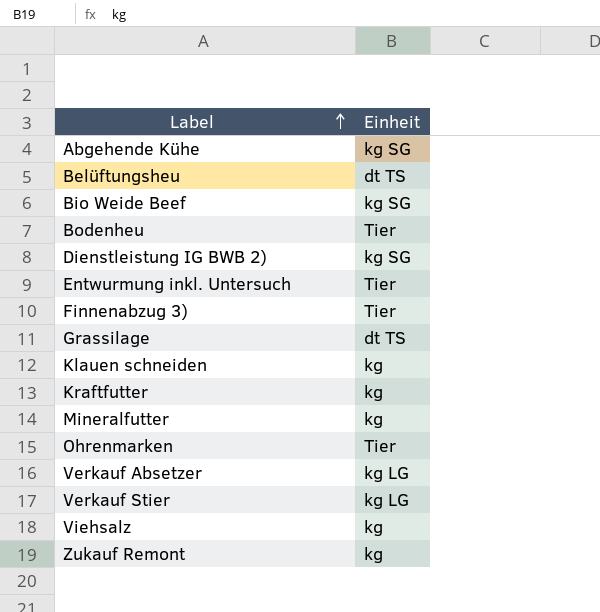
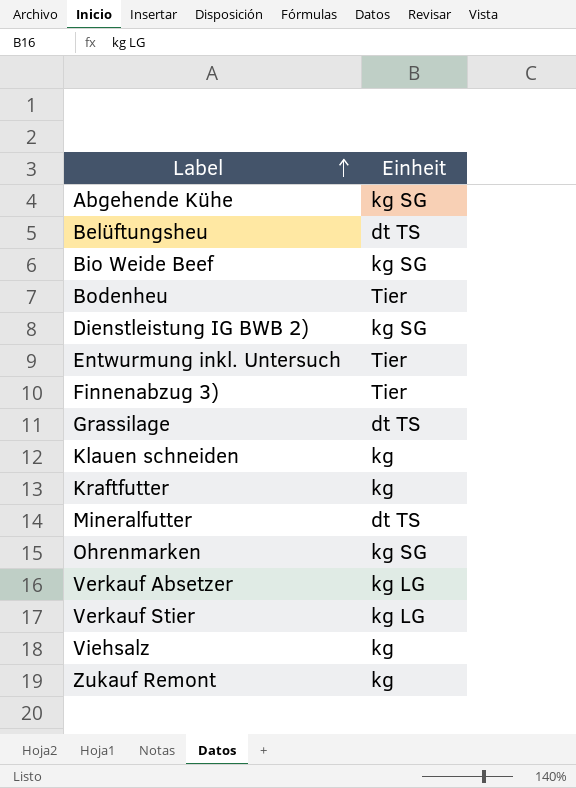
Mineralfutter | Einheit: kg -> dt TS
Ohrenmarken | Einheit: Tier -> kg SG

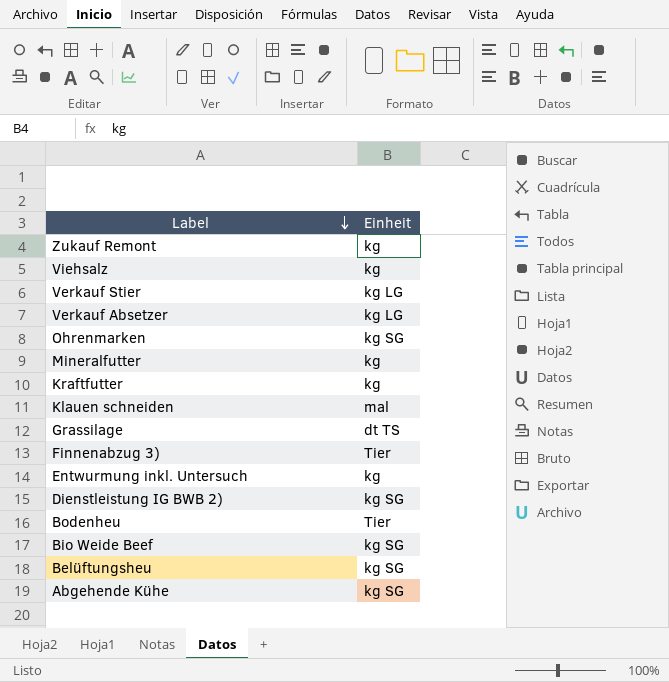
row order: Label ascending -> Label descending
Mineralfutter | Einheit: dt TS -> kg
Klauen schneiden | Einheit: kg -> mal
Entwurmung inkl. Untersuch | Einheit: Tier -> kg
Belüftungsheu | Einheit: dt TS -> kg SG

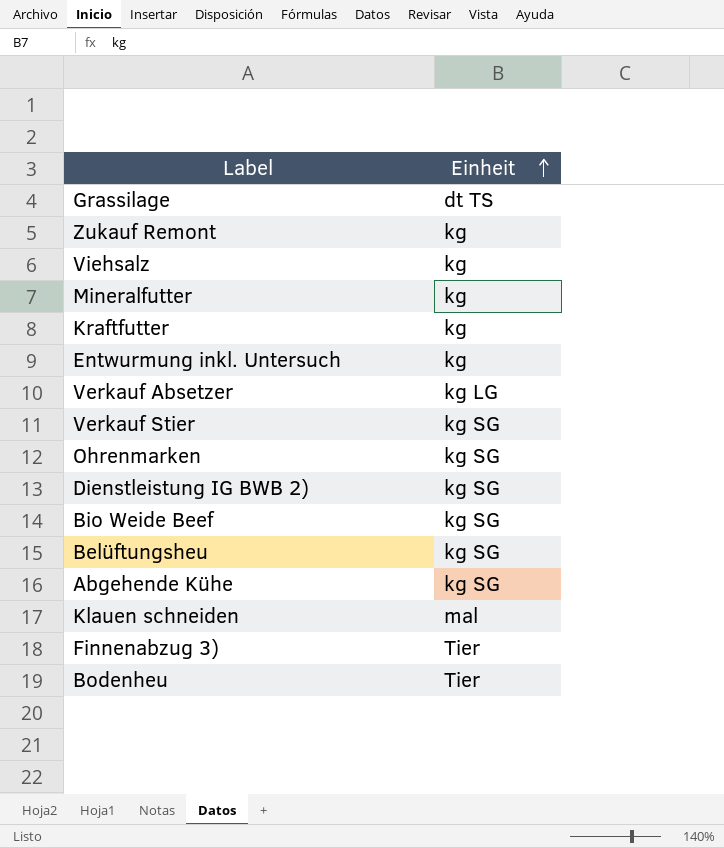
row order: Label descending -> Einheit ascending
Verkauf Stier | Einheit: kg LG -> kg SG

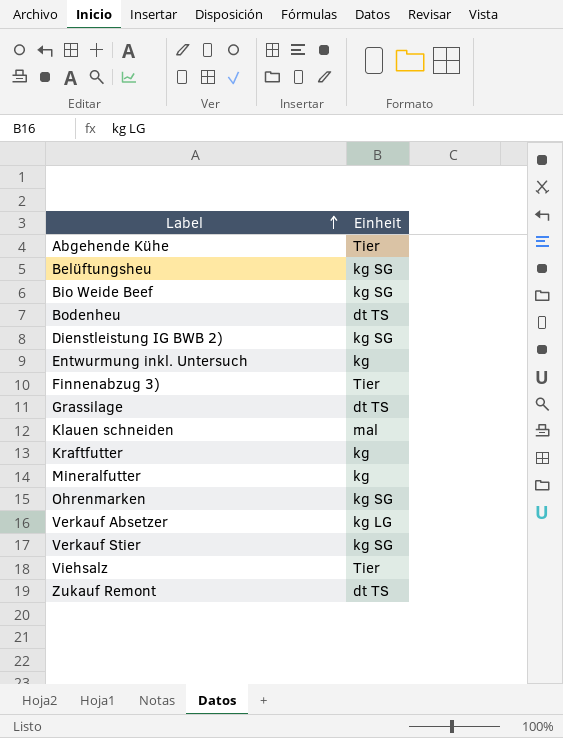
row order: Einheit ascending -> Label ascending
Abgehende Kühe | Einheit: kg SG -> Tier
Bodenheu | Einheit: Tier -> dt TS
Viehsalz | Einheit: kg -> Tier
Zukauf Remont | Einheit: kg -> dt TS

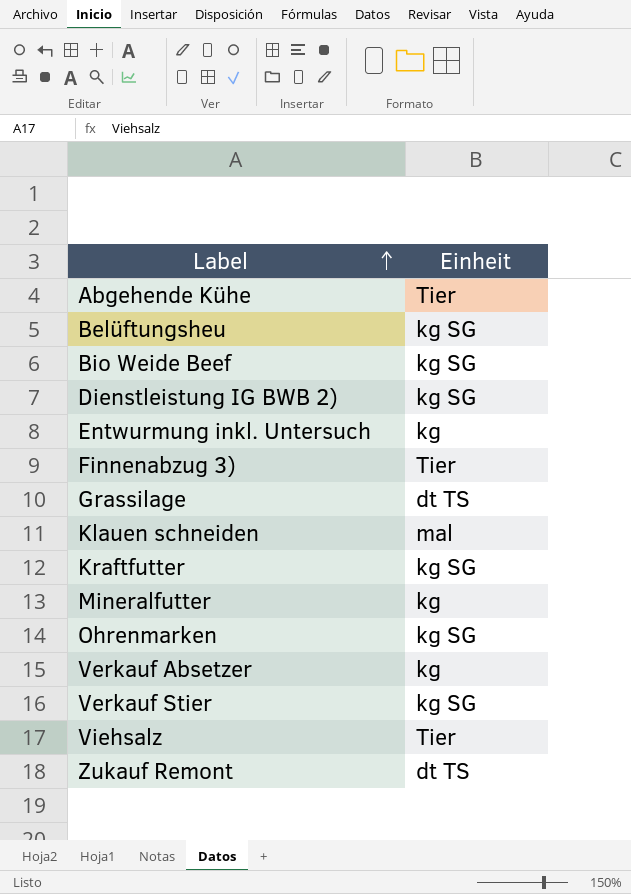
row Bodenheu: dt TS -> none
Kraftfutter | Einheit: kg -> kg SG
Verkauf Absetzer | Einheit: kg LG -> kg

